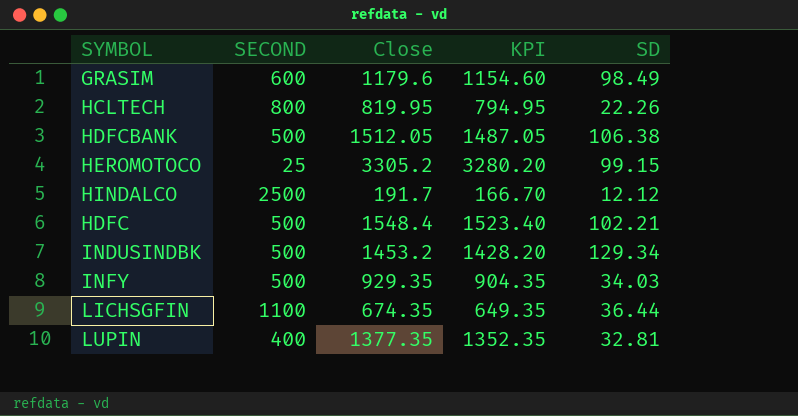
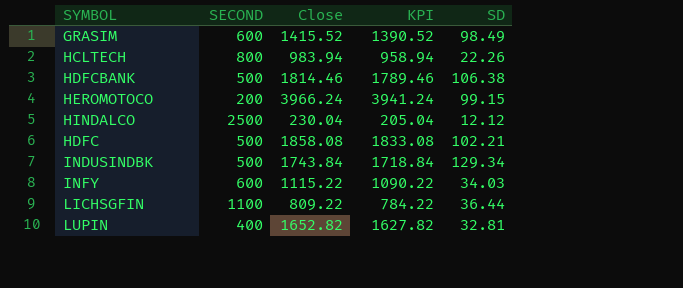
GRASIM | Close: 1179.6 -> 1415.52
GRASIM | KPI: 1154.60 -> 1390.52
HCLTECH | Close: 819.95 -> 983.94
HCLTECH | KPI: 794.95 -> 958.94
HDFCBANK | Close: 1512.05 -> 1814.46
HDFCBANK | KPI: 1487.05 -> 1789.46
HEROMOTOCO | SECOND: 25 -> 200
HEROMOTOCO | Close: 3305.2 -> 3966.24
HEROMOTOCO | KPI: 3280.20 -> 3941.24
HINDALCO | Close: 191.7 -> 230.04
HINDALCO | KPI: 166.70 -> 205.04
HDFC | Close: 1548.4 -> 1858.08
HDFC | KPI: 1523.40 -> 1833.08
INDUSINDBK | Close: 1453.2 -> 1743.84
INDUSINDBK | KPI: 1428.20 -> 1718.84
INFY | SECOND: 500 -> 600
INFY | Close: 929.35 -> 1115.22
INFY | KPI: 904.35 -> 1090.22
LICHSGFIN | Close: 674.35 -> 809.22
LICHSGFIN | KPI: 649.35 -> 784.22
LUPIN | Close: 1377.35 -> 1652.82
LUPIN | KPI: 1352.35 -> 1627.82

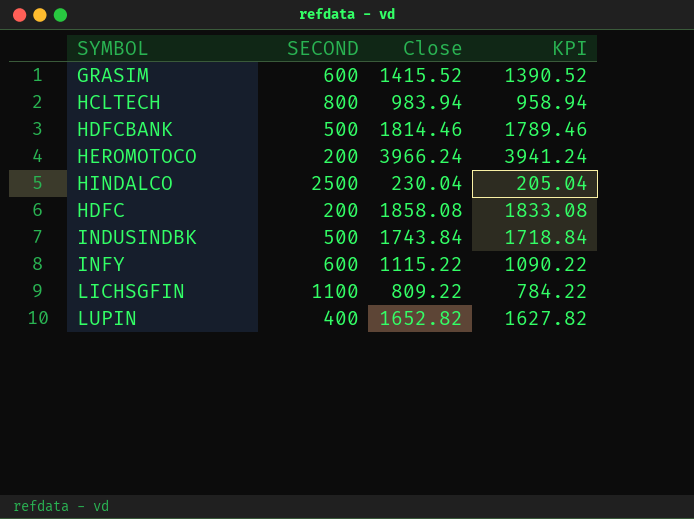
column SD | position: 5 -> none
HDFC | SECOND: 500 -> 200

